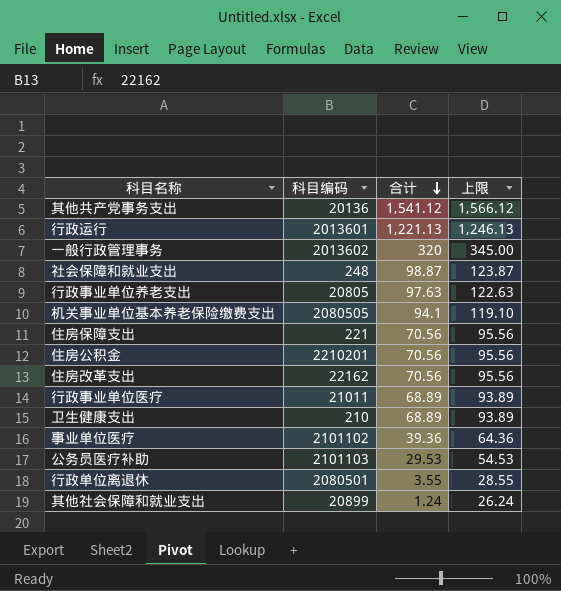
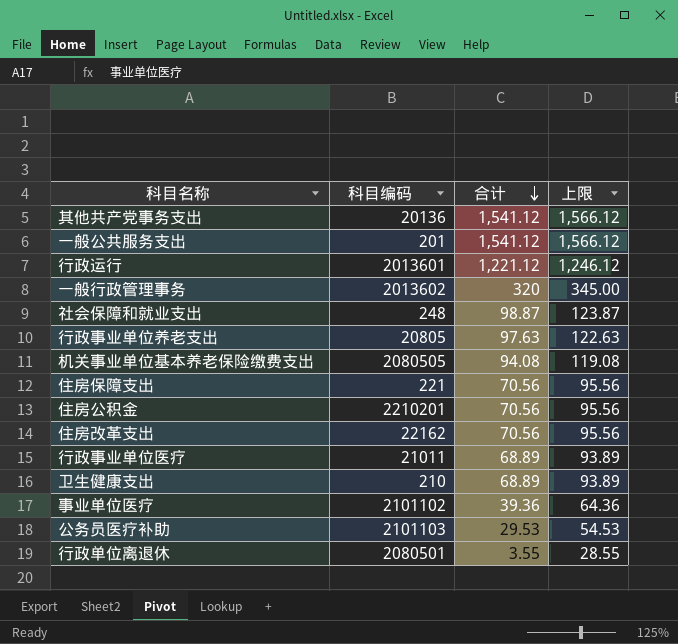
row 其他社会保障和就业支出: 20899 | 1.24 | 26.24 -> none
row 一般公共服务支出: none -> 201 | 1,541.12 | 1,566.12
行政运行 | 合计: 1,221.13 -> 1,221.12
行政运行 | 上限: 1,246.13 -> 1,246.12
机关事业单位基本养老保险缴费支出 | 合计: 94.1 -> 94.08
机关事业单位基本养老保险缴费支出 | 上限: 119.10 -> 119.08

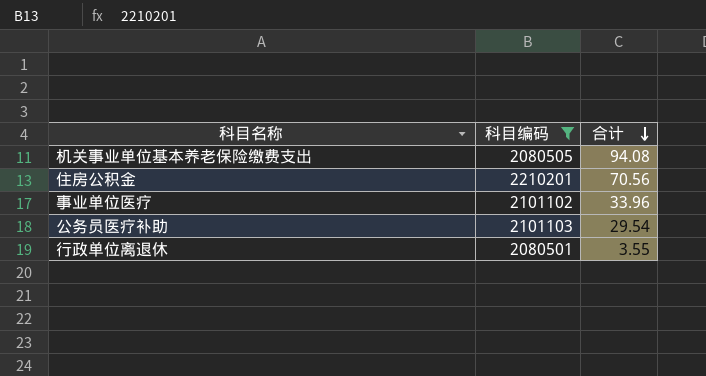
filter: none -> 科目编码 >= 2080501
column 上限 | formula: [合计] + 25 -> none
事业单位医疗 | 合计: 39.36 -> 33.96
公务员医疗补助 | 合计: 29.53 -> 29.54

